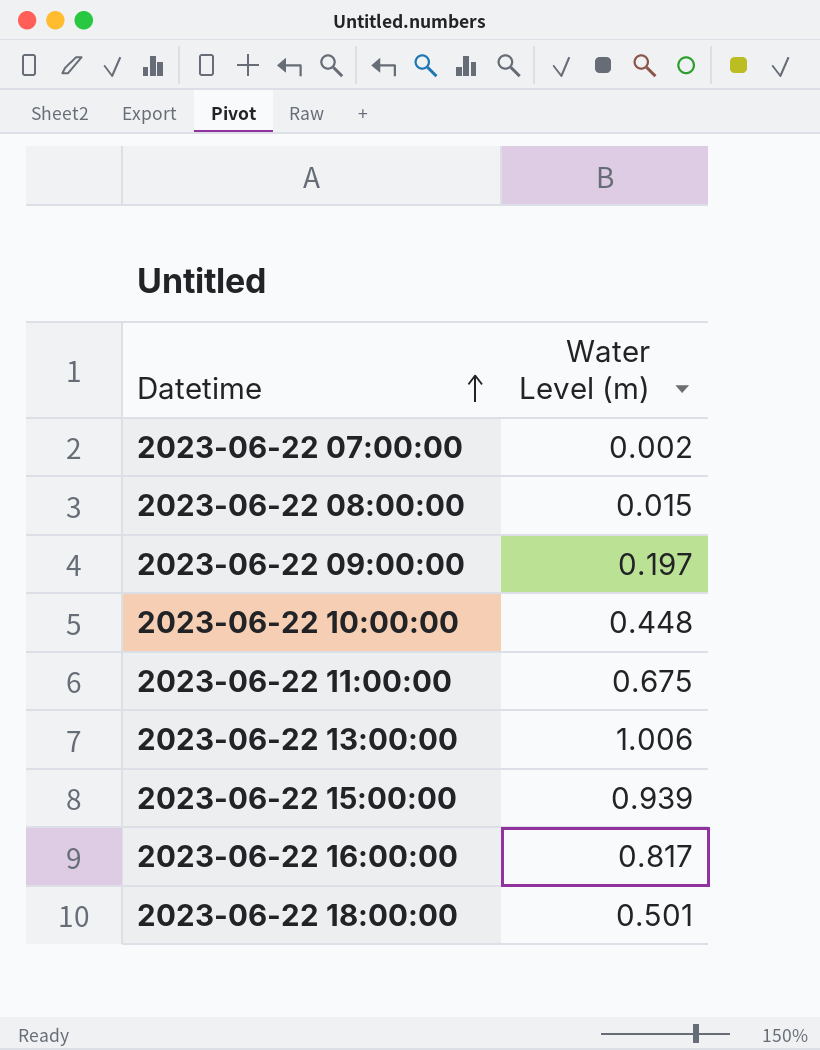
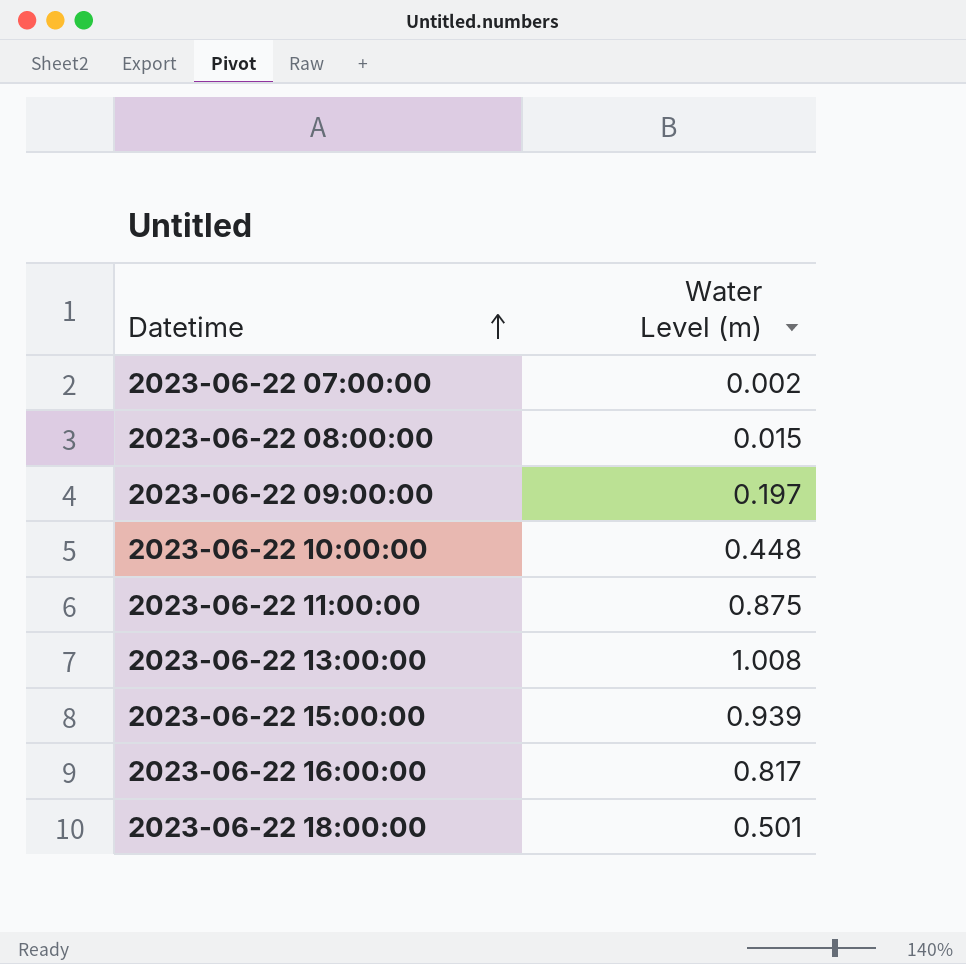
2023-06-22 11:00:00 | Water Level (m): 0.675 -> 0.875
2023-06-22 13:00:00 | Water Level (m): 1.006 -> 1.008

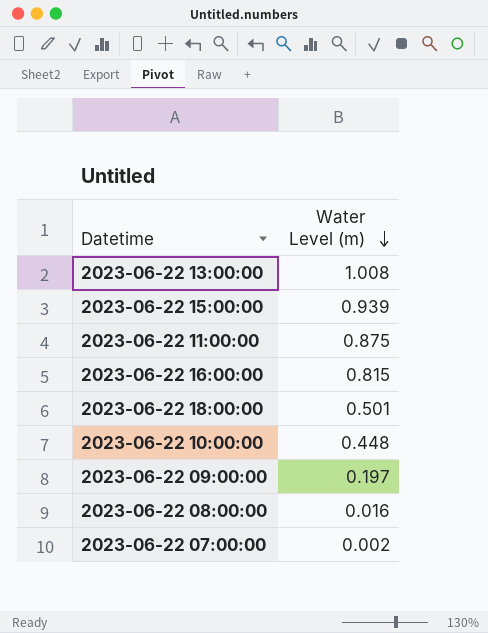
row order: Datetime ascending -> Water Level (m) descending
2023-06-22 16:00:00 | Water Level (m): 0.817 -> 0.815
2023-06-22 08:00:00 | Water Level (m): 0.015 -> 0.016

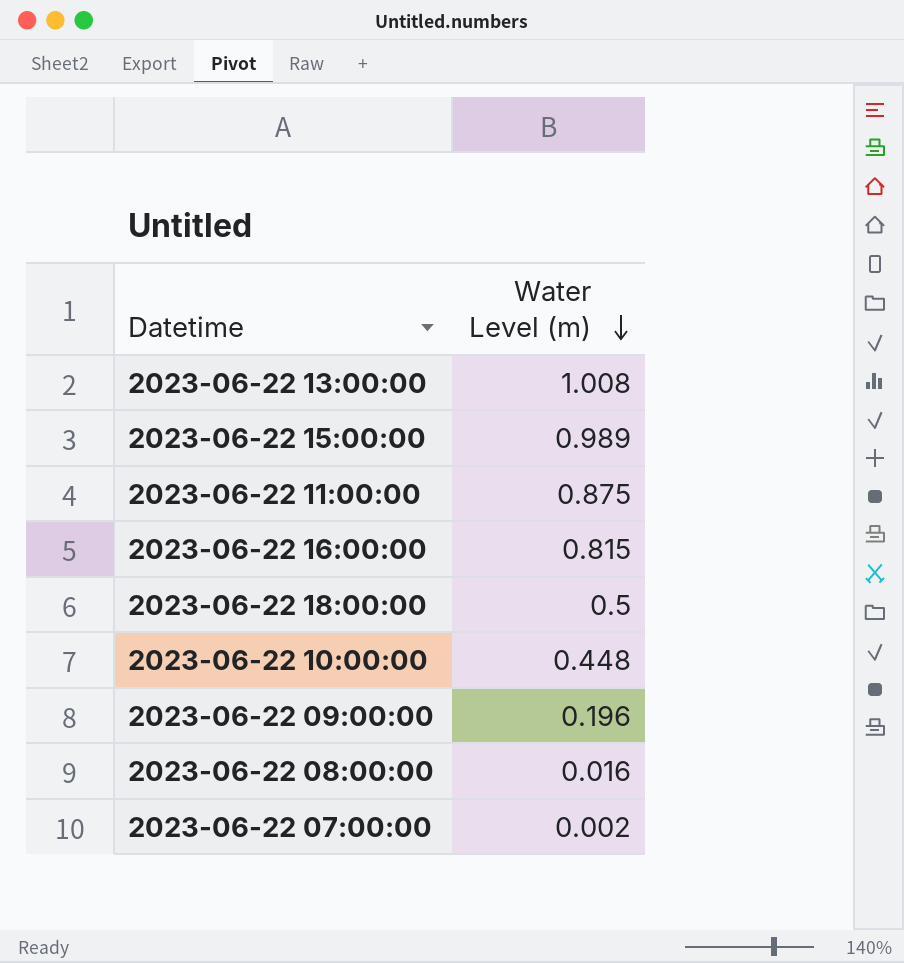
2023-06-22 15:00:00 | Water Level (m): 0.939 -> 0.989
2023-06-22 18:00:00 | Water Level (m): 0.501 -> 0.5
2023-06-22 09:00:00 | Water Level (m): 0.197 -> 0.196

